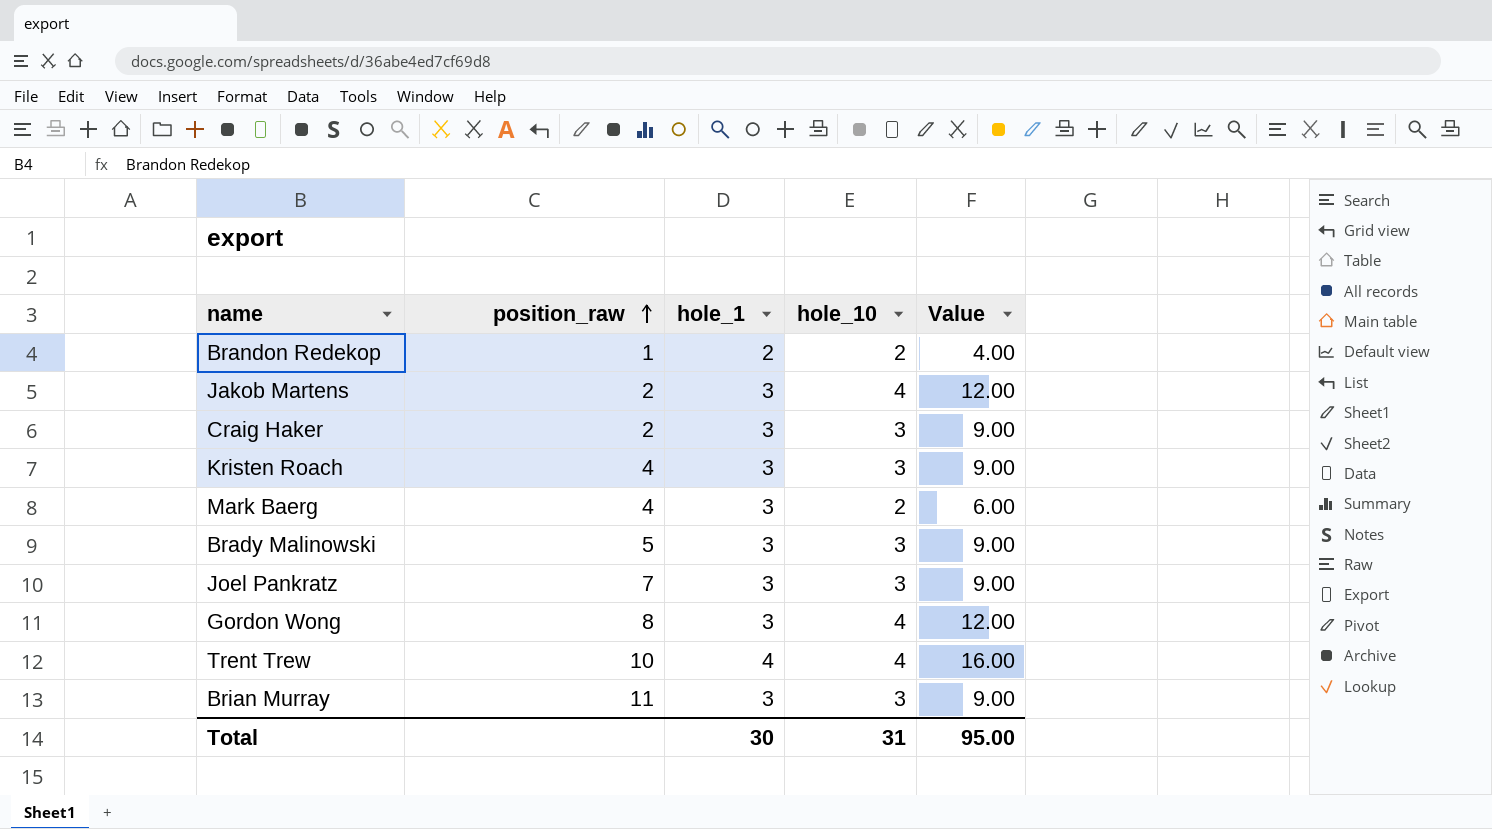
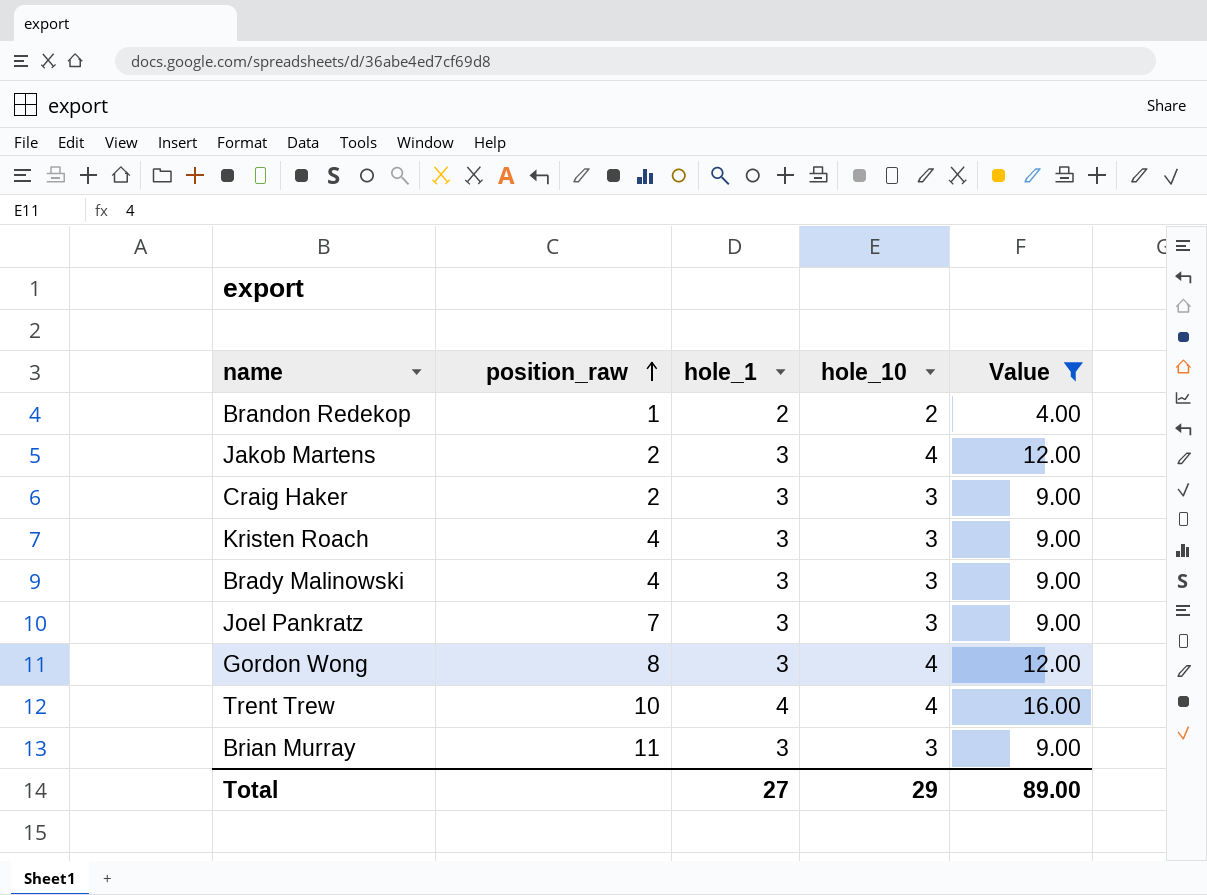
filter: none -> Value != 6.00
Brady Malinowski | position_raw: 5 -> 4
Total | hole_1: 30 -> 27
Total | hole_10: 31 -> 29
Total | Value: 95.00 -> 89.00

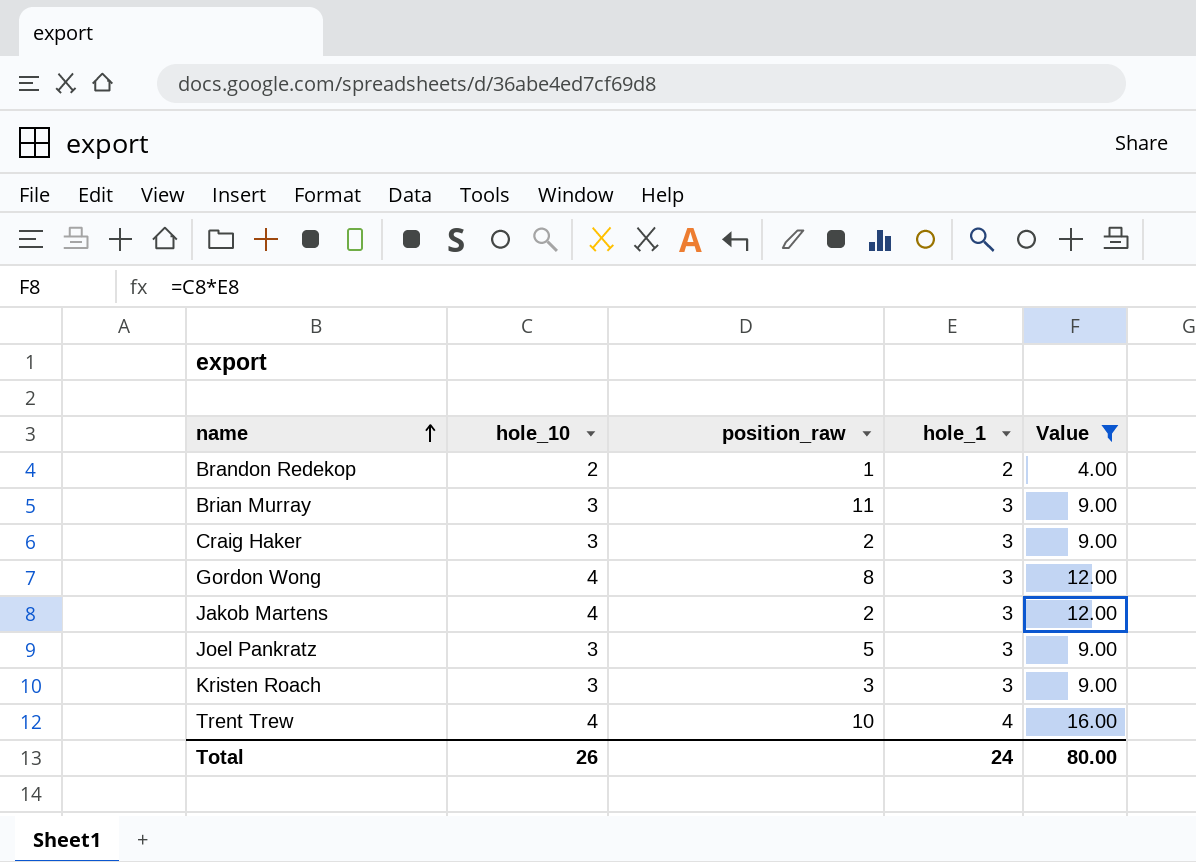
row order: position_raw ascending -> name ascending
column hole_10 | position: 4 -> 2
row Brady Malinowski: 4 | 3 | 3 | 9.00 -> none
Joel Pankratz | position_raw: 7 -> 5
Kristen Roach | position_raw: 4 -> 3
Total | hole_10: 29 -> 26
Total | hole_1: 27 -> 24
Total | Value: 89.00 -> 80.00

